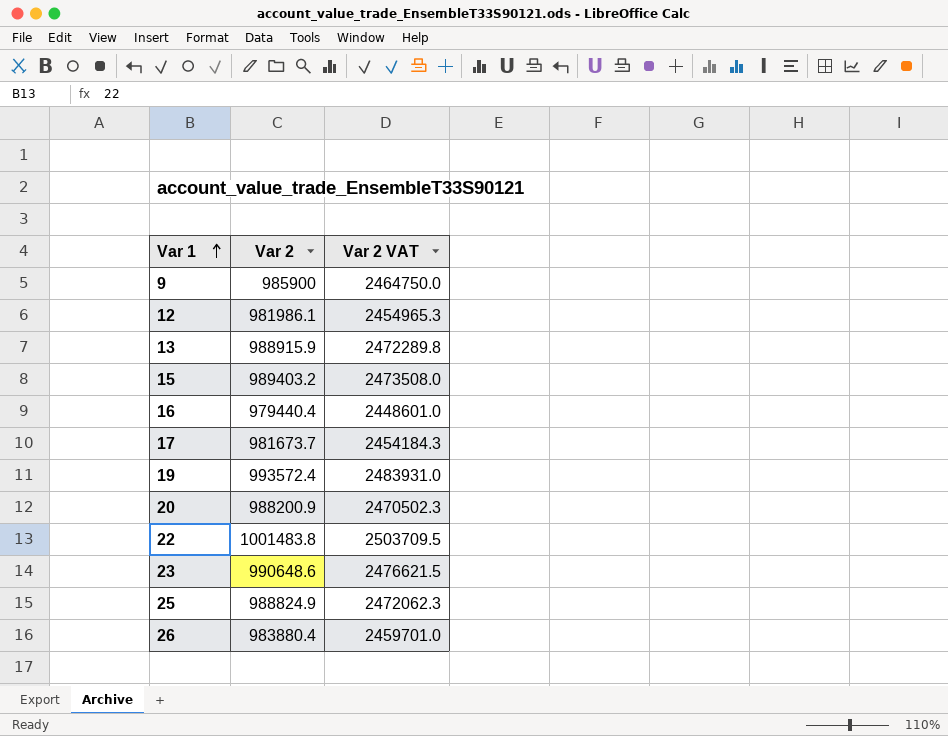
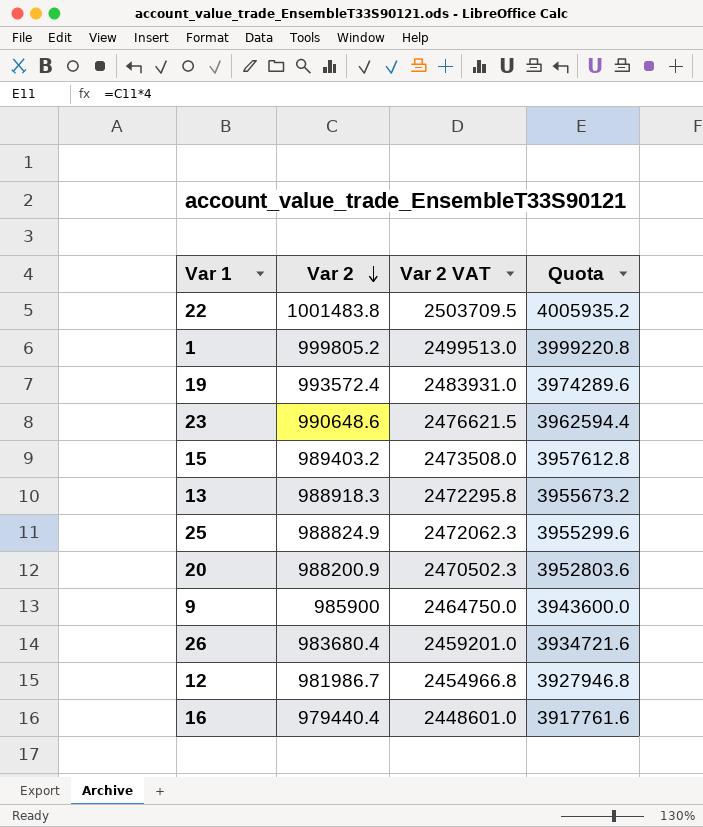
row order: Var 1 ascending -> Var 2 descending
column Quota | formula: none -> [Var 2] * 4
row 17: 981673.7 | 2454184.3 -> none
row 1: none -> 999805.2 | 2499513.0 | 3999220.8
13 | Var 2: 988915.9 -> 988918.3
13 | Var 2 VAT: 2472289.8 -> 2472295.8
26 | Var 2: 983880.4 -> 983680.4
26 | Var 2 VAT: 2459701.0 -> 2459201.0
12 | Var 2: 981986.1 -> 981986.7
12 | Var 2 VAT: 2454965.3 -> 2454966.8

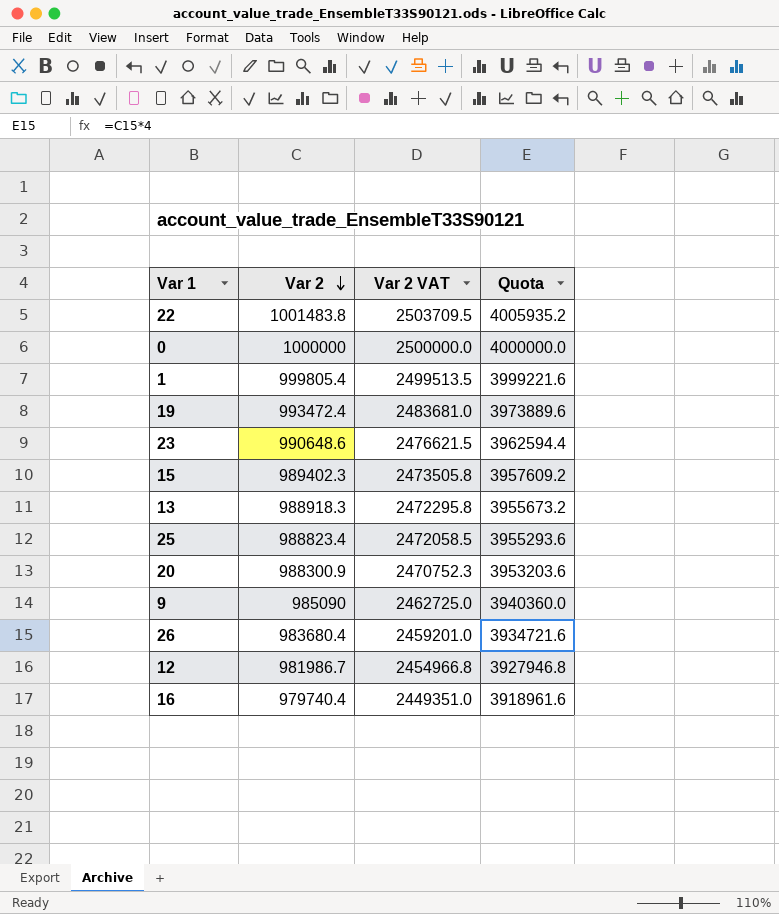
row 0: none -> 1000000 | 2500000.0 | 4000000.0
1 | Var 2: 999805.2 -> 999805.4
1 | Var 2 VAT: 2499513.0 -> 2499513.5
1 | Quota: 3999220.8 -> 3999221.6
19 | Var 2: 993572.4 -> 993472.4
19 | Var 2 VAT: 2483931.0 -> 2483681.0
19 | Quota: 3974289.6 -> 3973889.6
15 | Var 2: 989403.2 -> 989402.3
15 | Var 2 VAT: 2473508.0 -> 2473505.8
15 | Quota: 3957612.8 -> 3957609.2
25 | Var 2: 988824.9 -> 988823.4
25 | Var 2 VAT: 2472062.3 -> 2472058.5
25 | Quota: 3955299.6 -> 3955293.6
20 | Var 2: 988200.9 -> 988300.9
20 | Var 2 VAT: 2470502.3 -> 2470752.3
20 | Quota: 3952803.6 -> 3953203.6
9 | Var 2: 985900 -> 985090
9 | Var 2 VAT: 2464750.0 -> 2462725.0
9 | Quota: 3943600.0 -> 3940360.0
16 | Var 2: 979440.4 -> 979740.4
16 | Var 2 VAT: 2448601.0 -> 2449351.0
16 | Quota: 3917761.6 -> 3918961.6

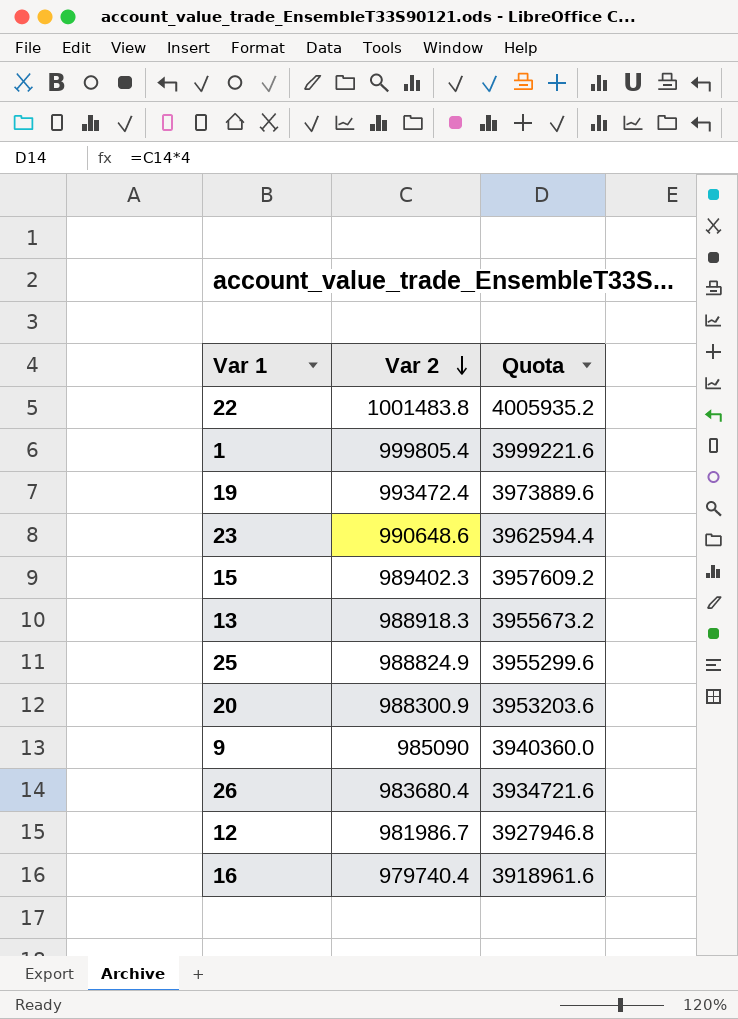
column Var 2 VAT | formula: [Var 2] * 2.5 -> none
row 0: 1000000 | 2500000.0 | 4000000.0 -> none
25 | Var 2: 988823.4 -> 988824.9
25 | Quota: 3955293.6 -> 3955299.6

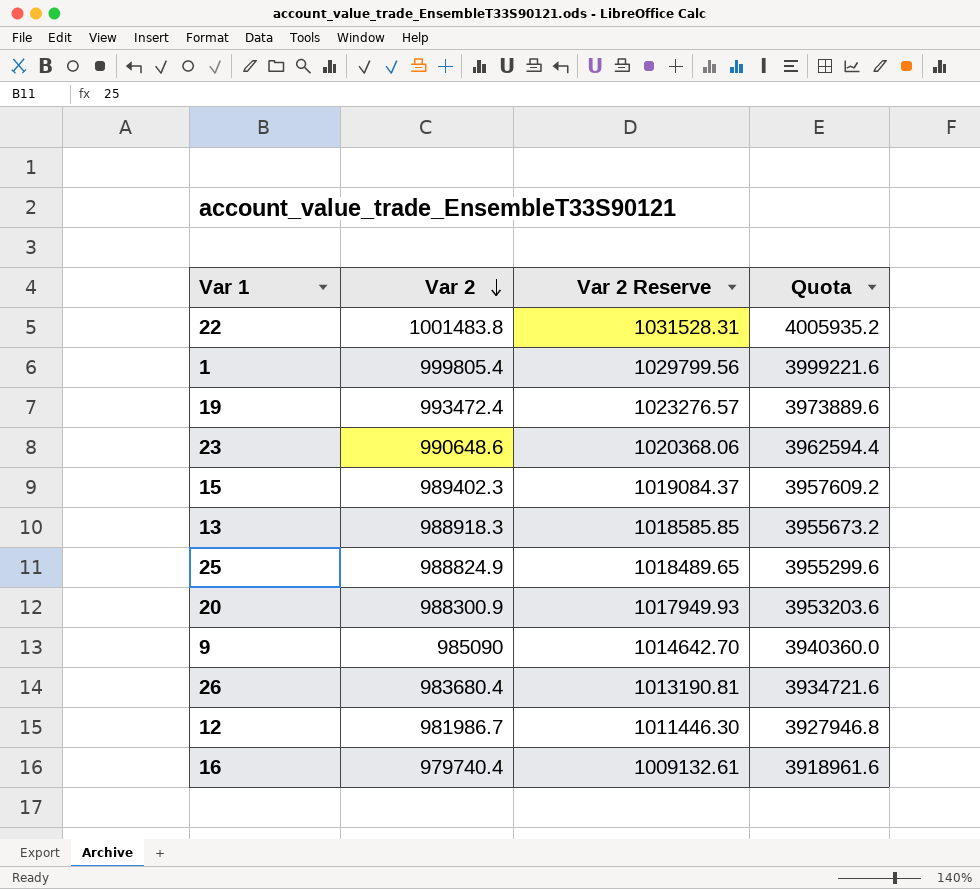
column Var 2 Reserve | formula: none -> [Var 2] * 1.03

